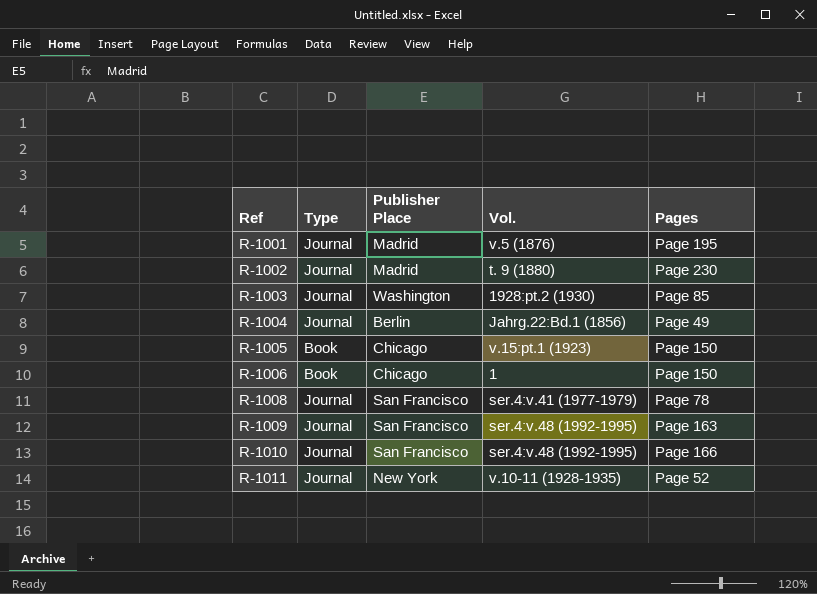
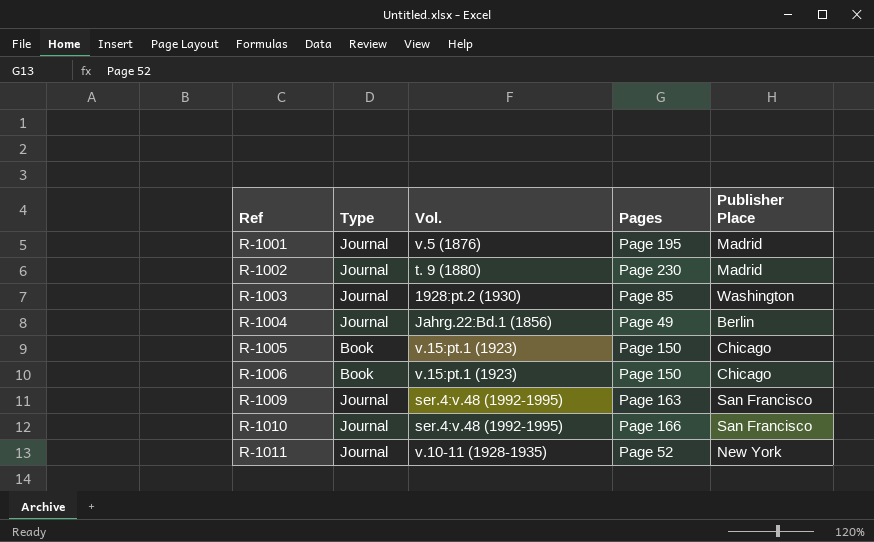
column Publisher Place | position: 3 -> 5
row R-1008: Journal | San Francisco | ser.4:v.41 (1977-1979) | Page 78 -> none
R-1006 | Vol.: 1 -> v.15:pt.1 (1923)

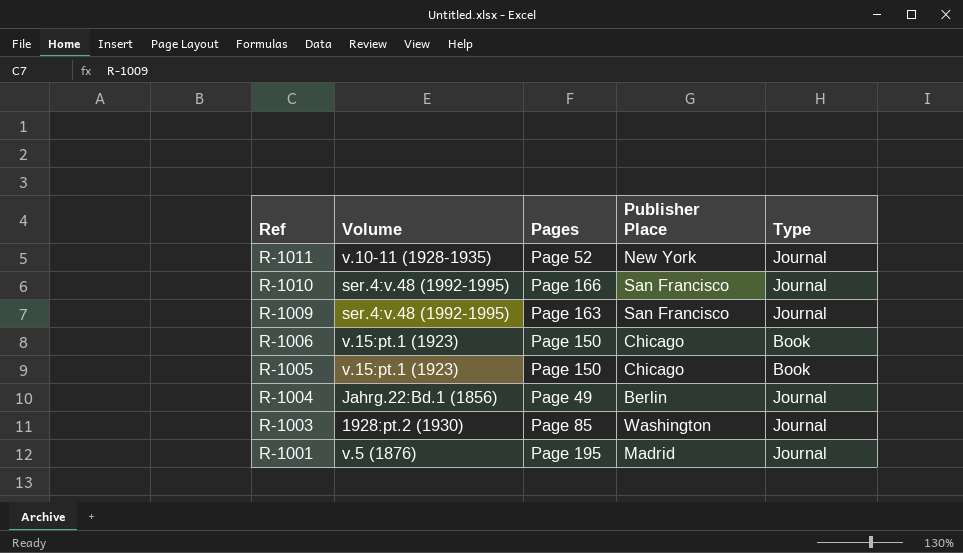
row order: Ref ascending -> Ref descending
column name: Vol. -> Volume
column Type | position: 2 -> 5
row R-1002: Journal | t. 9 (1880) | Page 230 | Madrid -> none

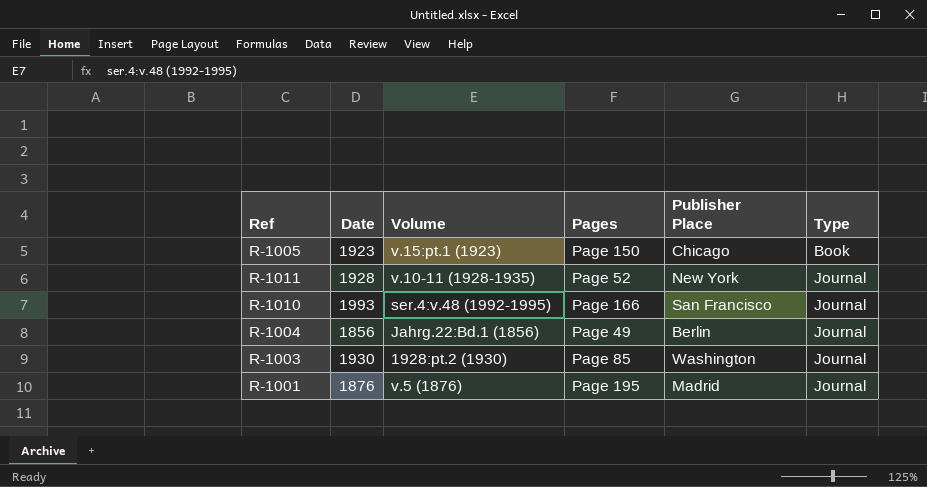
row order: Ref descending -> Type ascending
column Date | position: none -> 2
row R-1009: ser.4:v.48 (1992-1995) | Page 163 | San Francisco | Journal -> none
row R-1006: v.15:pt.1 (1923) | Page 150 | Chicago | Book -> none

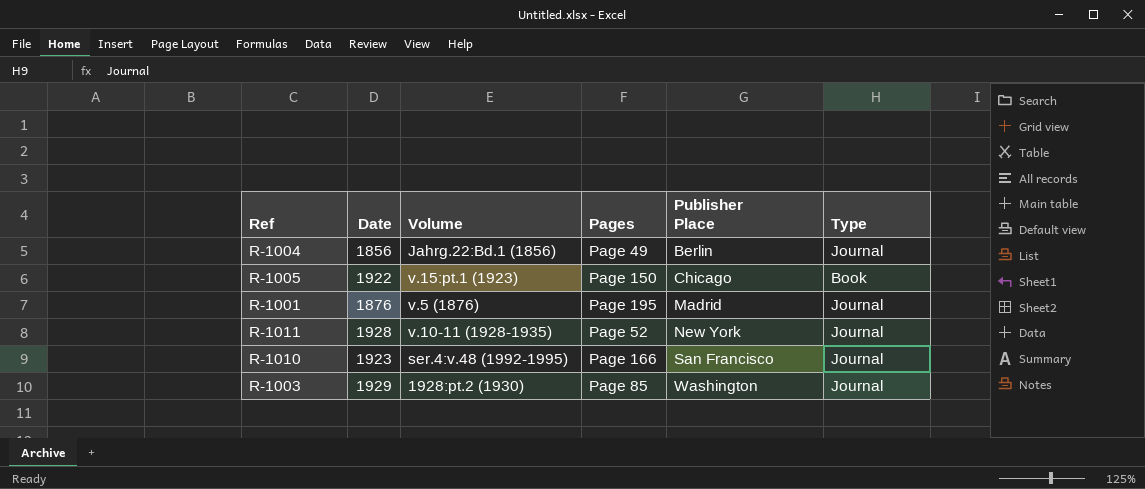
row order: Type ascending -> Publisher Place ascending
R-1005 | Date: 1923 -> 1922
R-1010 | Date: 1993 -> 1923
R-1003 | Date: 1930 -> 1929

